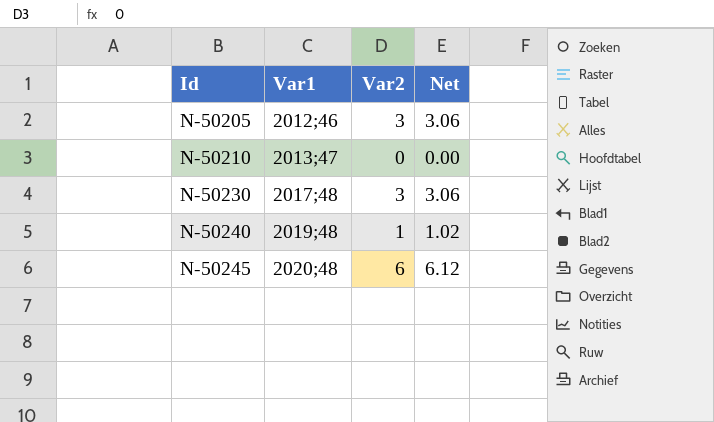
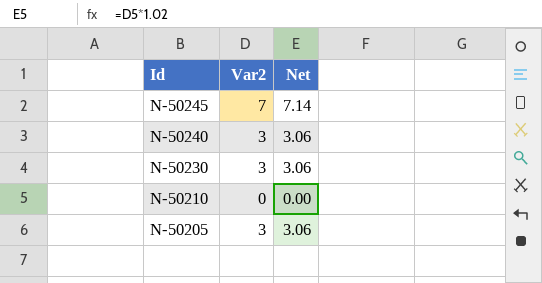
row order: Id ascending -> Id descending
column Var1 | position: 2 -> none
N-50245 | Var2: 6 -> 7
N-50245 | Net: 6.12 -> 7.14
N-50240 | Var2: 1 -> 3
N-50240 | Net: 1.02 -> 3.06

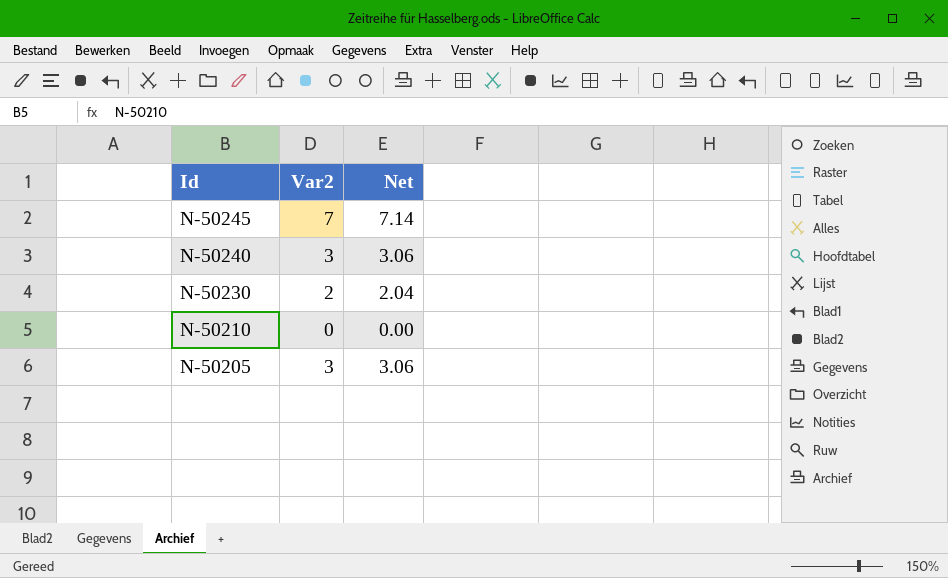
N-50230 | Var2: 3 -> 2
N-50230 | Net: 3.06 -> 2.04

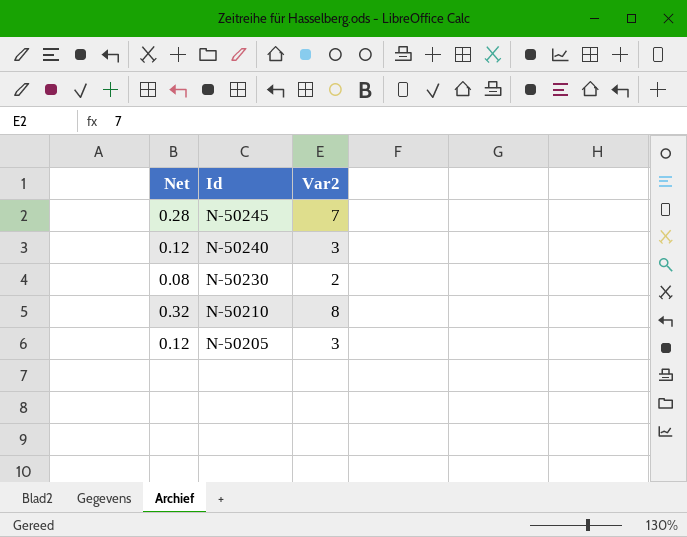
column Net | formula: [Var2] * 1.02 -> [Var2] * 0.04
column Net | position: 3 -> 1
N-50210 | Var2: 0 -> 8

